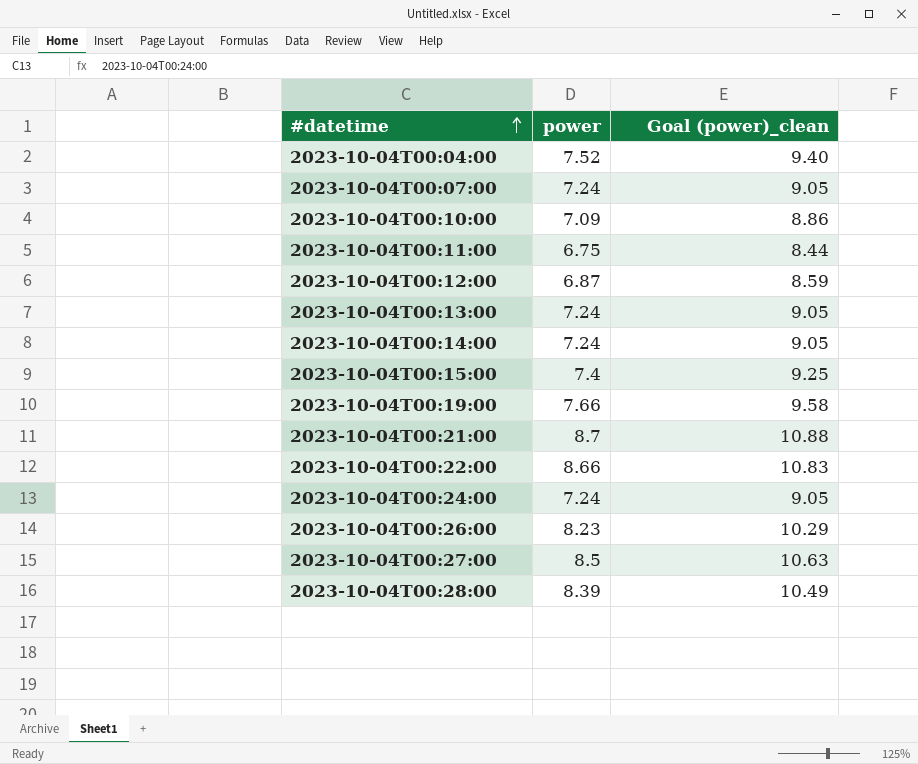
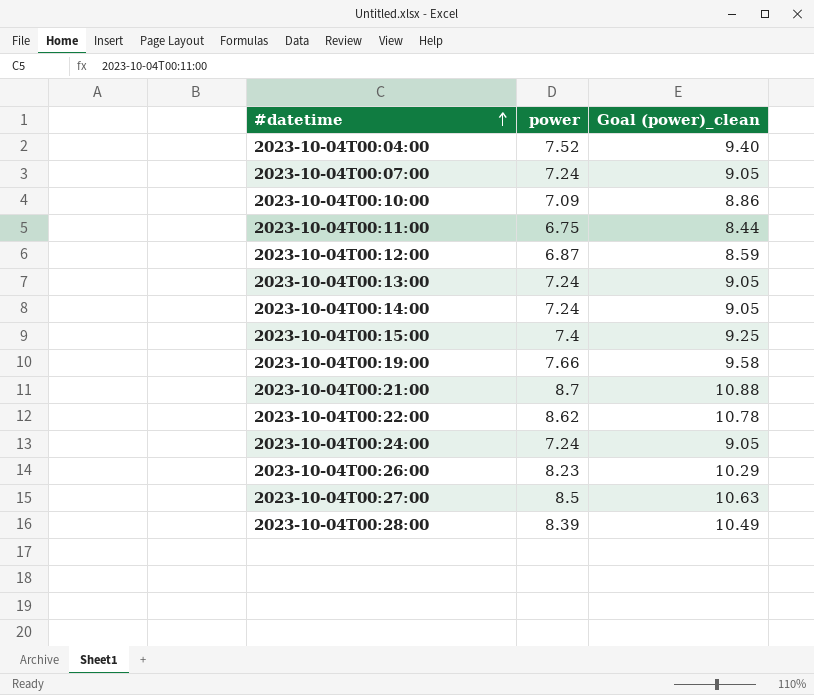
2023-10-04T00:22:00 | power: 8.66 -> 8.62
2023-10-04T00:22:00 | Goal (power)_clean: 10.83 -> 10.78

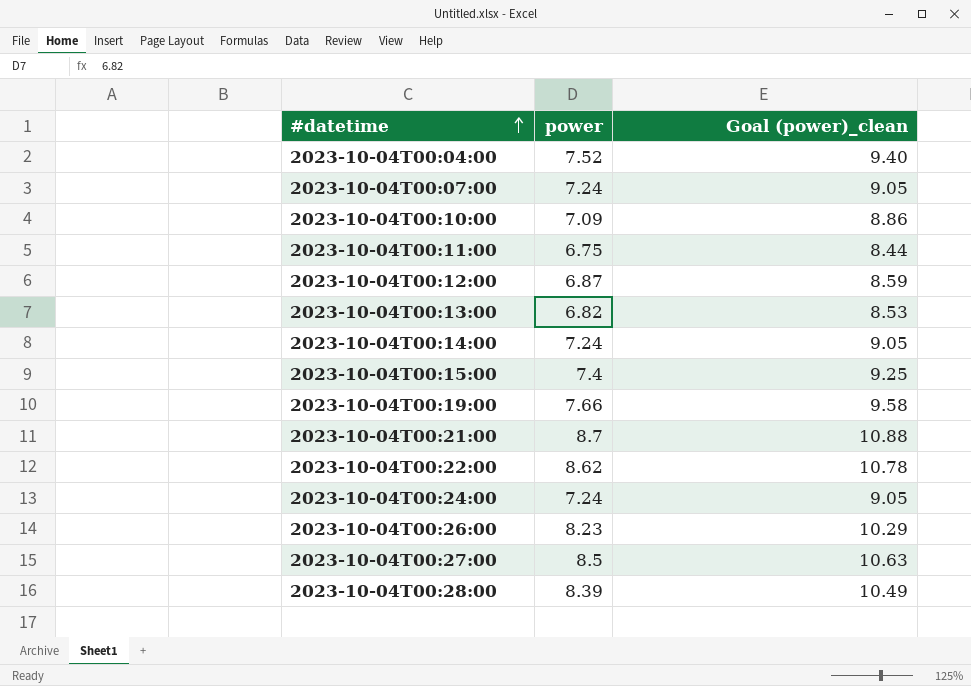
2023-10-04T00:13:00 | power: 7.24 -> 6.82
2023-10-04T00:13:00 | Goal (power)_clean: 9.05 -> 8.53

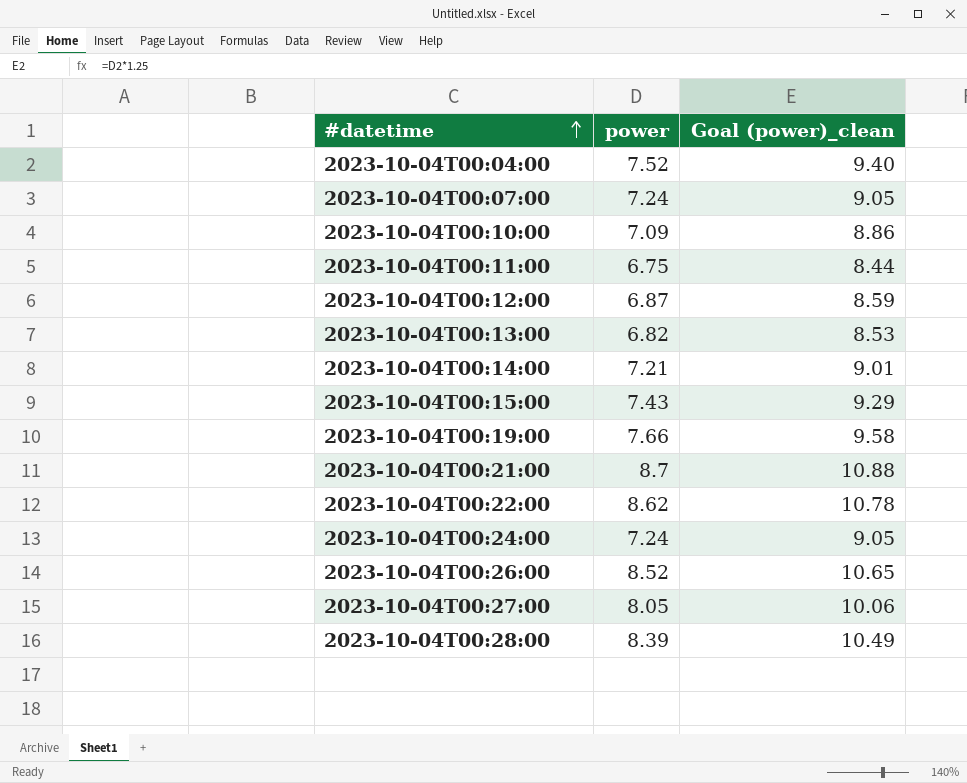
2023-10-04T00:14:00 | power: 7.24 -> 7.21
2023-10-04T00:14:00 | Goal (power)_clean: 9.05 -> 9.01
2023-10-04T00:15:00 | power: 7.4 -> 7.43
2023-10-04T00:15:00 | Goal (power)_clean: 9.25 -> 9.29
2023-10-04T00:26:00 | power: 8.23 -> 8.52
2023-10-04T00:26:00 | Goal (power)_clean: 10.29 -> 10.65
2023-10-04T00:27:00 | power: 8.5 -> 8.05
2023-10-04T00:27:00 | Goal (power)_clean: 10.63 -> 10.06

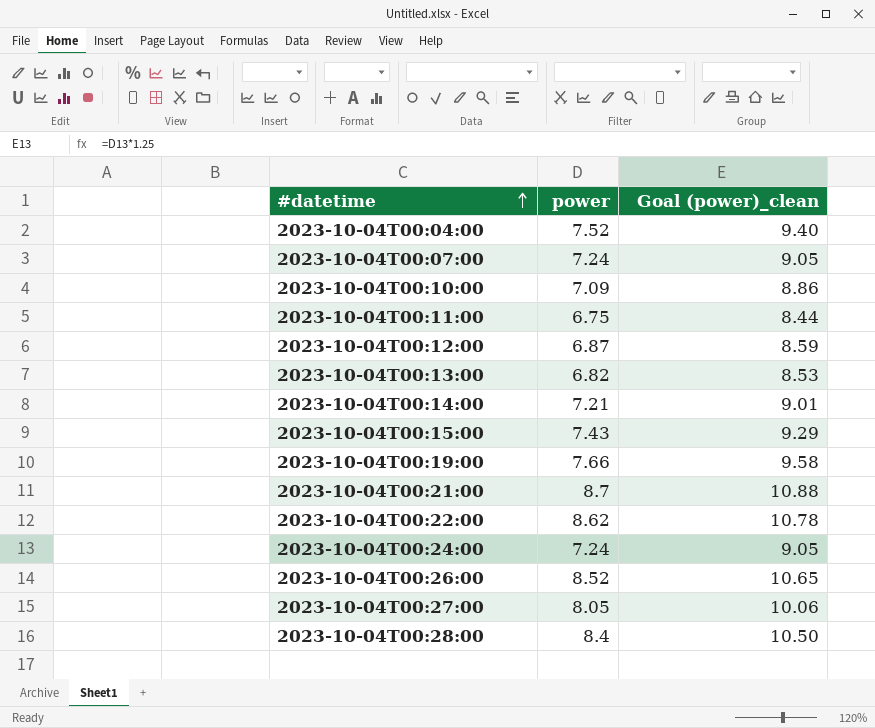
2023-10-04T00:28:00 | power: 8.39 -> 8.4
2023-10-04T00:28:00 | Goal (power)_clean: 10.49 -> 10.50

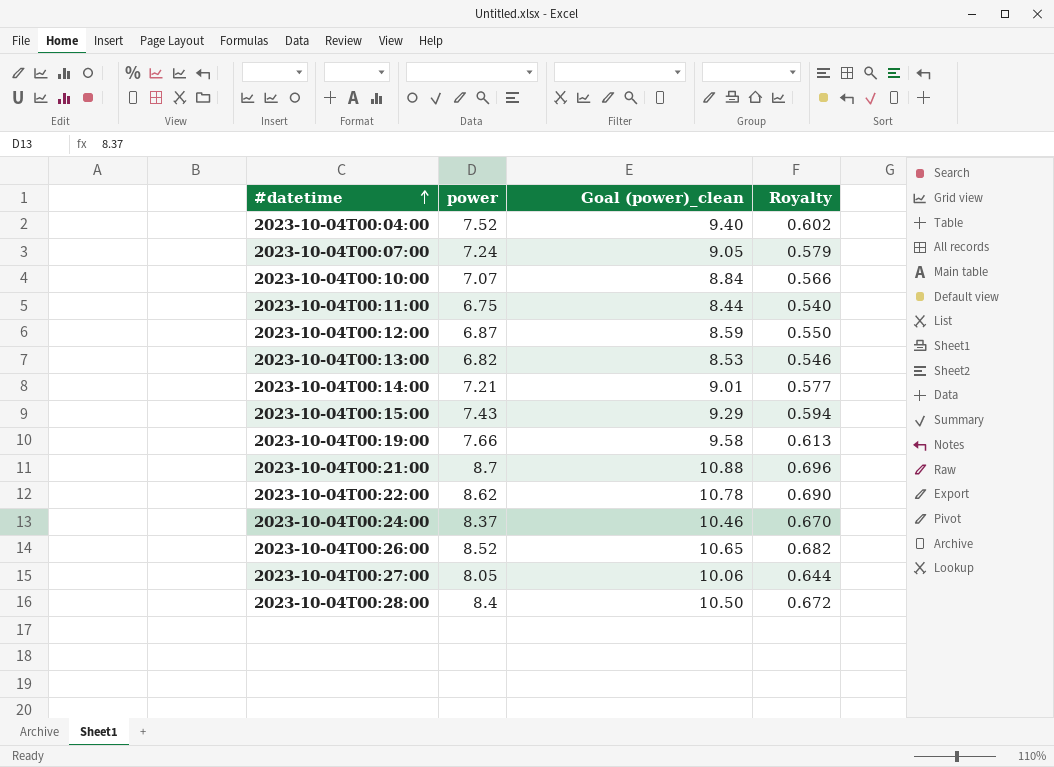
column Royalty | formula: none -> [power] * 0.08
2023-10-04T00:10:00 | power: 7.09 -> 7.07
2023-10-04T00:10:00 | Goal (power)_clean: 8.86 -> 8.84
2023-10-04T00:24:00 | power: 7.24 -> 8.37
2023-10-04T00:24:00 | Goal (power)_clean: 9.05 -> 10.46

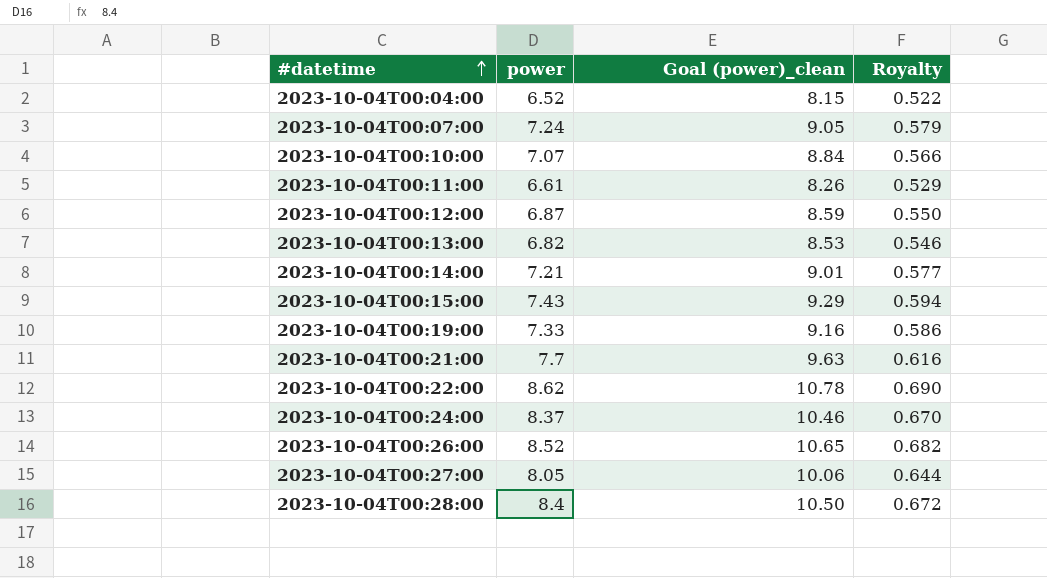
2023-10-04T00:04:00 | power: 7.52 -> 6.52
2023-10-04T00:04:00 | Goal (power)_clean: 9.40 -> 8.15
2023-10-04T00:04:00 | Royalty: 0.602 -> 0.522
2023-10-04T00:11:00 | power: 6.75 -> 6.61
2023-10-04T00:11:00 | Goal (power)_clean: 8.44 -> 8.26
2023-10-04T00:11:00 | Royalty: 0.540 -> 0.529
2023-10-04T00:19:00 | power: 7.66 -> 7.33
2023-10-04T00:19:00 | Goal (power)_clean: 9.58 -> 9.16
2023-10-04T00:19:00 | Royalty: 0.613 -> 0.586
2023-10-04T00:21:00 | power: 8.7 -> 7.7
2023-10-04T00:21:00 | Goal (power)_clean: 10.88 -> 9.63
2023-10-04T00:21:00 | Royalty: 0.696 -> 0.616

